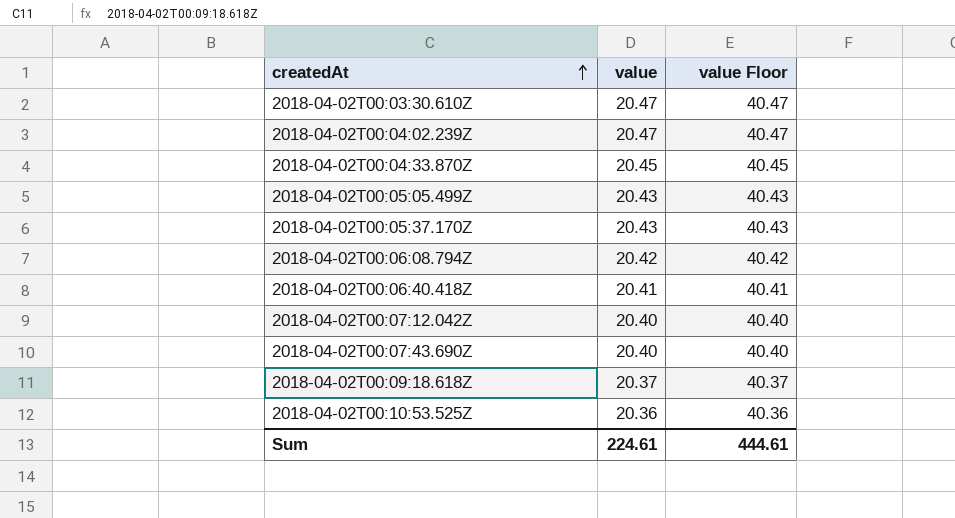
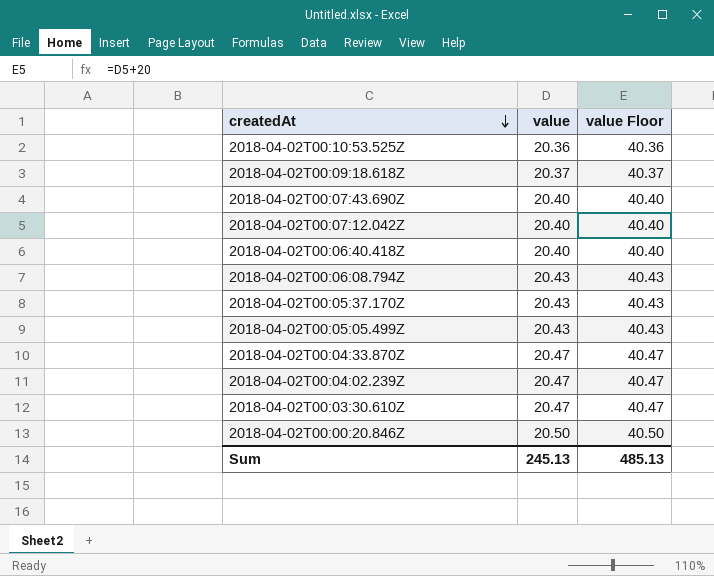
row order: createdAt ascending -> createdAt descending
2018-04-02T00:06:40.418Z | value: 20.41 -> 20.40
2018-04-02T00:06:40.418Z | value Floor: 40.41 -> 40.40
2018-04-02T00:06:08.794Z | value: 20.42 -> 20.43
2018-04-02T00:06:08.794Z | value Floor: 40.42 -> 40.43
2018-04-02T00:04:33.870Z | value: 20.45 -> 20.47
2018-04-02T00:04:33.870Z | value Floor: 40.45 -> 40.47
row 2018-04-02T00:00:20.846Z: none -> 20.50 | 40.50
Sum | value: 224.61 -> 245.13
Sum | value Floor: 444.61 -> 485.13

